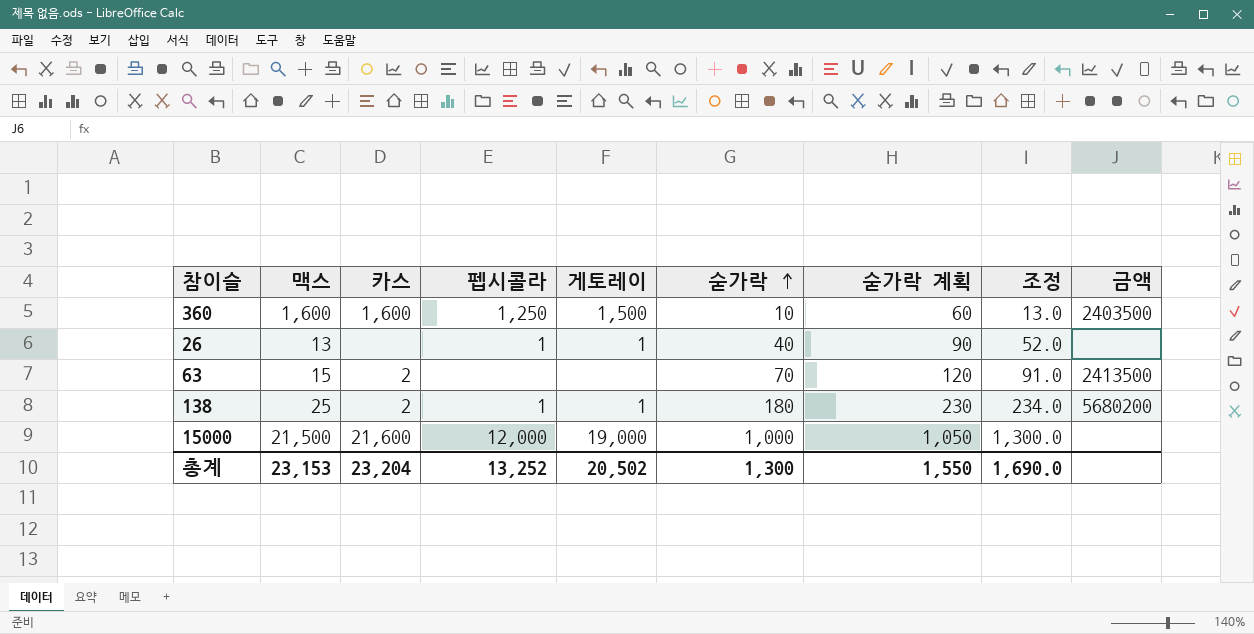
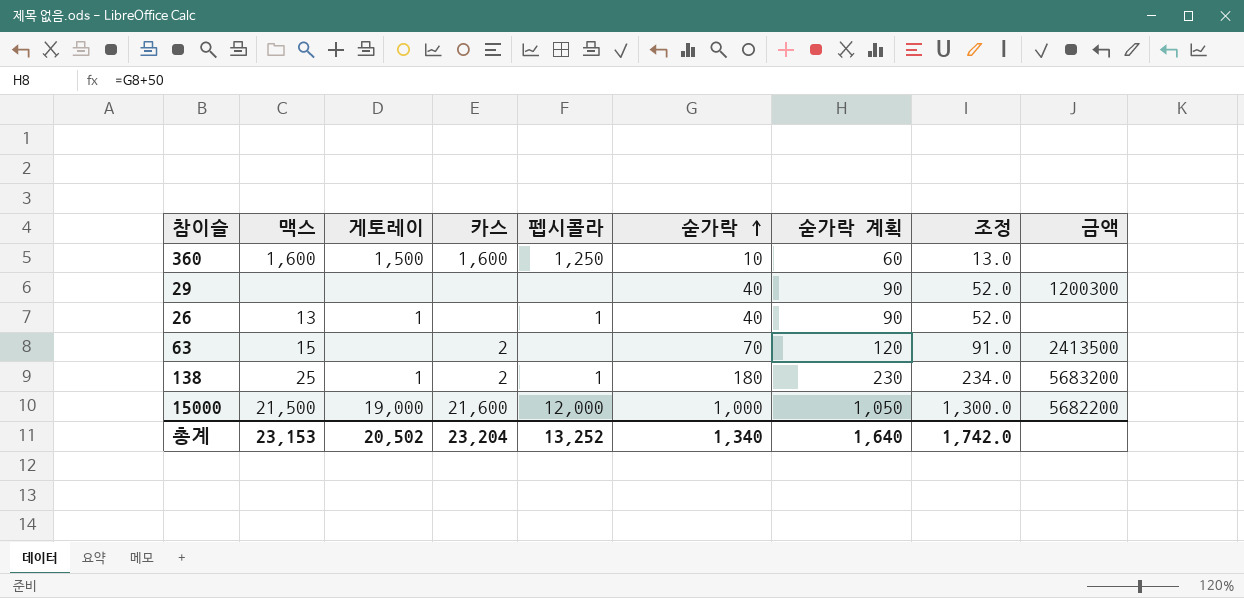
column 게토레이 | position: 5 -> 3
360 | 금액: 2403500 -> none
row 29: none -> none | none | none | none | 40 | 90 | 52.0 | 1200300
138 | 금액: 5680200 -> 5683200
15000 | 금액: none -> 5682200
총계 | 숟가락: 1,300 -> 1,340
총계 | 숟가락 계획: 1,550 -> 1,640
총계 | 조정: 1,690.0 -> 1,742.0

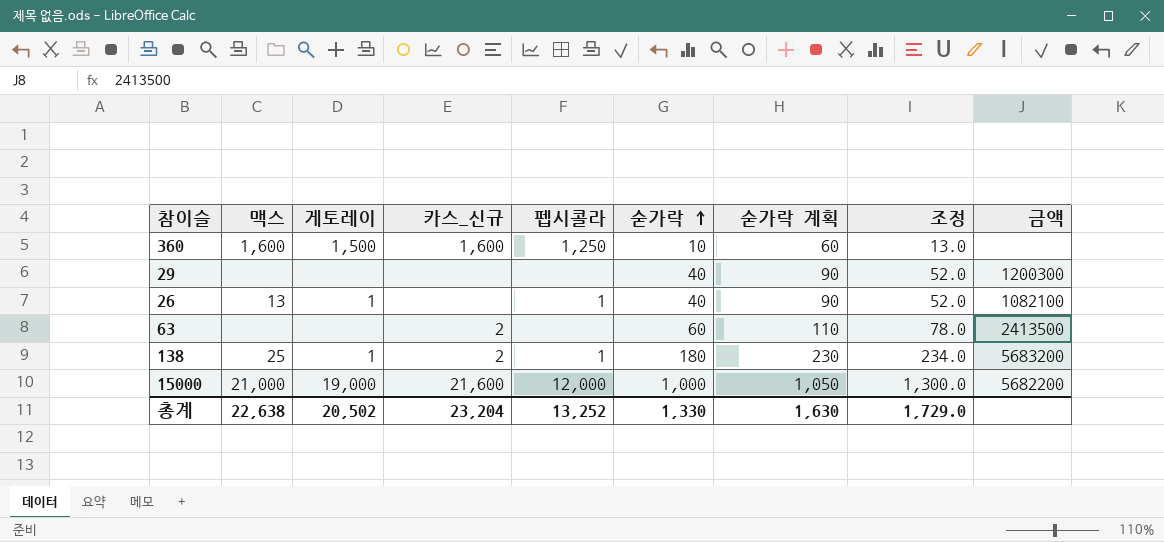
column name: 카스 -> 카스_신규
26 | 금액: none -> 1082100
63 | 맥스: 15 -> none
63 | 숟가락: 70 -> 60
63 | 숟가락 계획: 120 -> 110
63 | 조정: 91.0 -> 78.0
15000 | 맥스: 21,500 -> 21,000
총계 | 맥스: 23,153 -> 22,638
총계 | 숟가락: 1,340 -> 1,330
총계 | 숟가락 계획: 1,640 -> 1,630
총계 | 조정: 1,742.0 -> 1,729.0

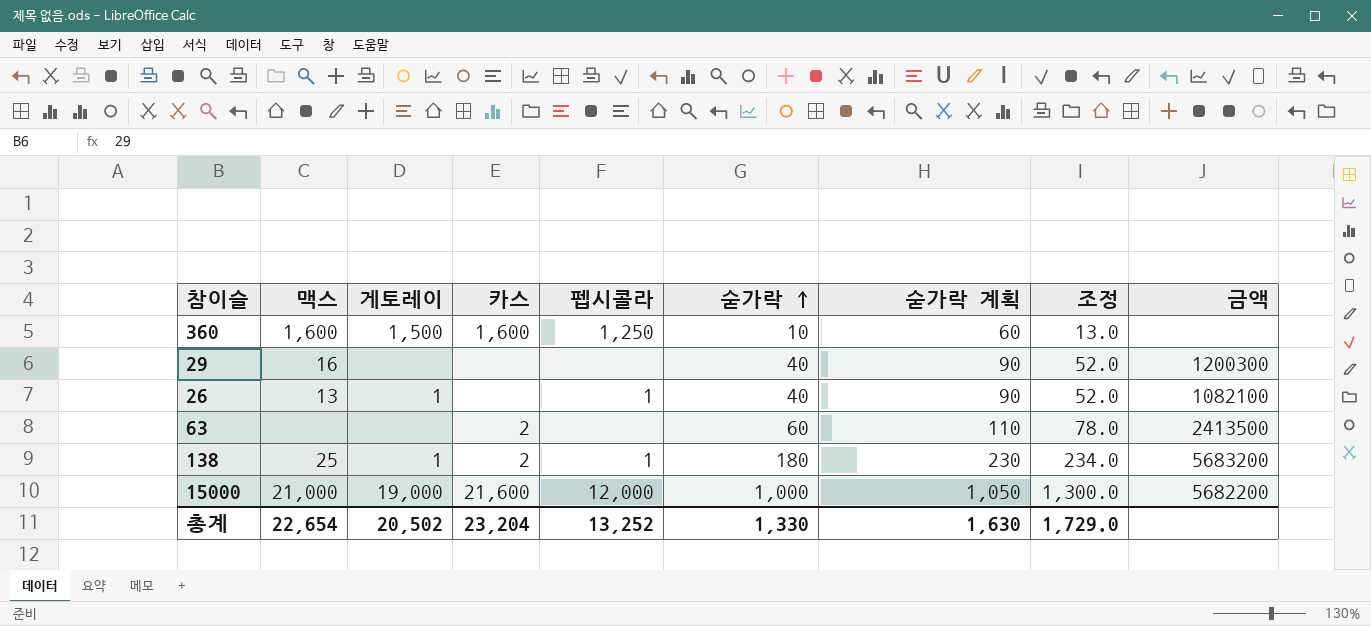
column name: 카스_신규 -> 카스
29 | 맥스: none -> 16
총계 | 맥스: 22,638 -> 22,654

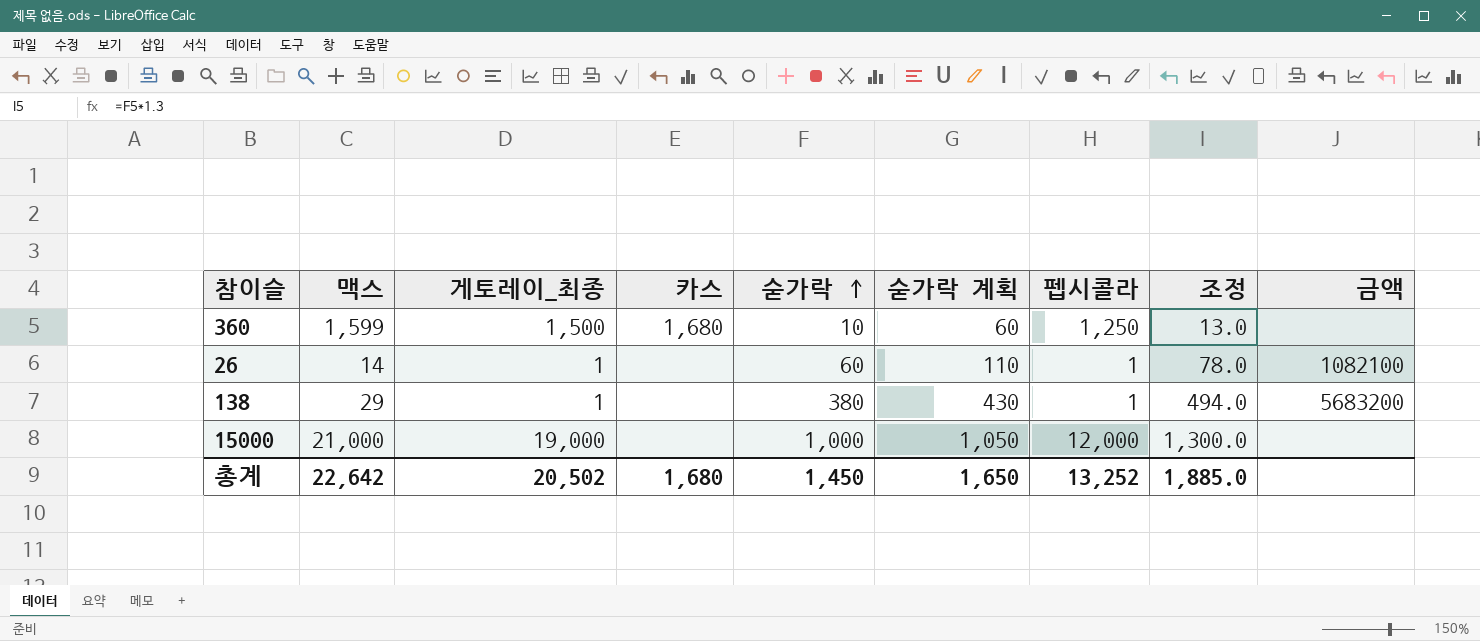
column name: 게토레이 -> 게토레이_최종
column 펩시콜라 | position: 5 -> 7
row 29: 16 | none | none | none | 40 | 90 | 52.0 | 1200300 -> none
row 63: none | none | 2 | none | 60 | 110 | 78.0 | 2413500 -> none
360 | 맥스: 1,600 -> 1,599
360 | 카스: 1,600 -> 1,680
26 | 맥스: 13 -> 14
26 | 숟가락: 40 -> 60
26 | 숟가락 계획: 90 -> 110
26 | 조정: 52.0 -> 78.0
138 | 맥스: 25 -> 29
138 | 카스: 2 -> none
138 | 숟가락: 180 -> 380
138 | 숟가락 계획: 230 -> 430
138 | 조정: 234.0 -> 494.0
15000 | 카스: 21,600 -> none
15000 | 금액: 5682200 -> none
총계 | 맥스: 22,654 -> 22,642
총계 | 카스: 23,204 -> 1,680
총계 | 숟가락: 1,330 -> 1,450
총계 | 숟가락 계획: 1,630 -> 1,650
총계 | 조정: 1,729.0 -> 1,885.0

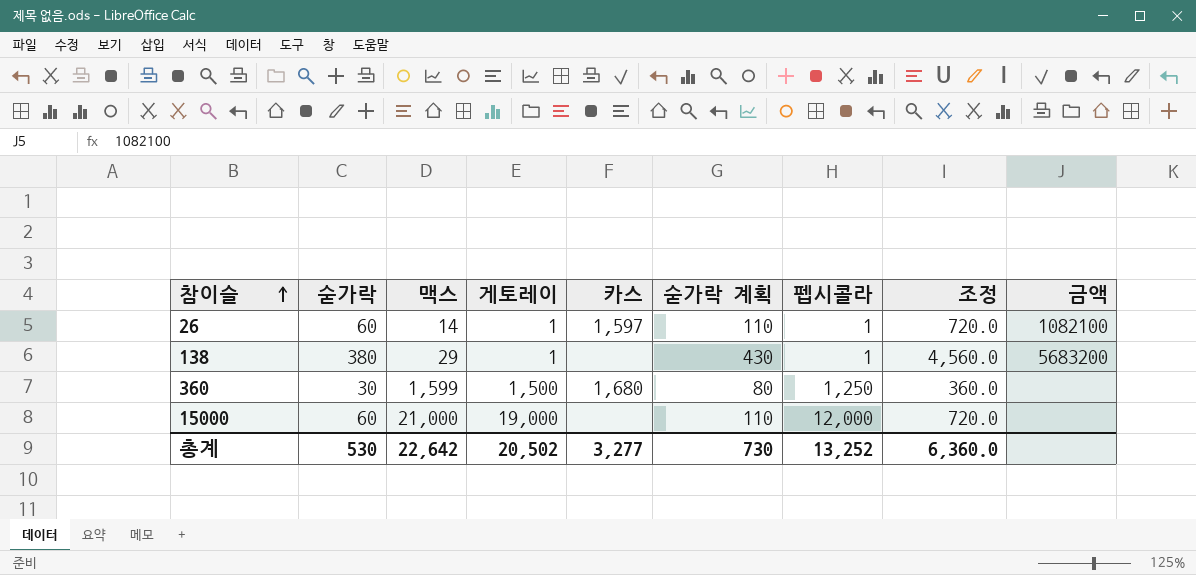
row order: 숟가락 ascending -> 참이슬 ascending
column 숟가락 | position: 5 -> 2
column name: 게토레이_최종 -> 게토레이
column 조정 | formula: [숟가락] * 1.3 -> [숟가락] * 12
26 | 카스: none -> 1,597
360 | 숟가락: 10 -> 30
360 | 숟가락 계획: 60 -> 80
15000 | 숟가락: 1,000 -> 60
15000 | 숟가락 계획: 1,050 -> 110
총계 | 숟가락: 1,450 -> 530
총계 | 카스: 1,680 -> 3,277
총계 | 숟가락 계획: 1,650 -> 730
총계 | 조정: 1,885.0 -> 6,360.0

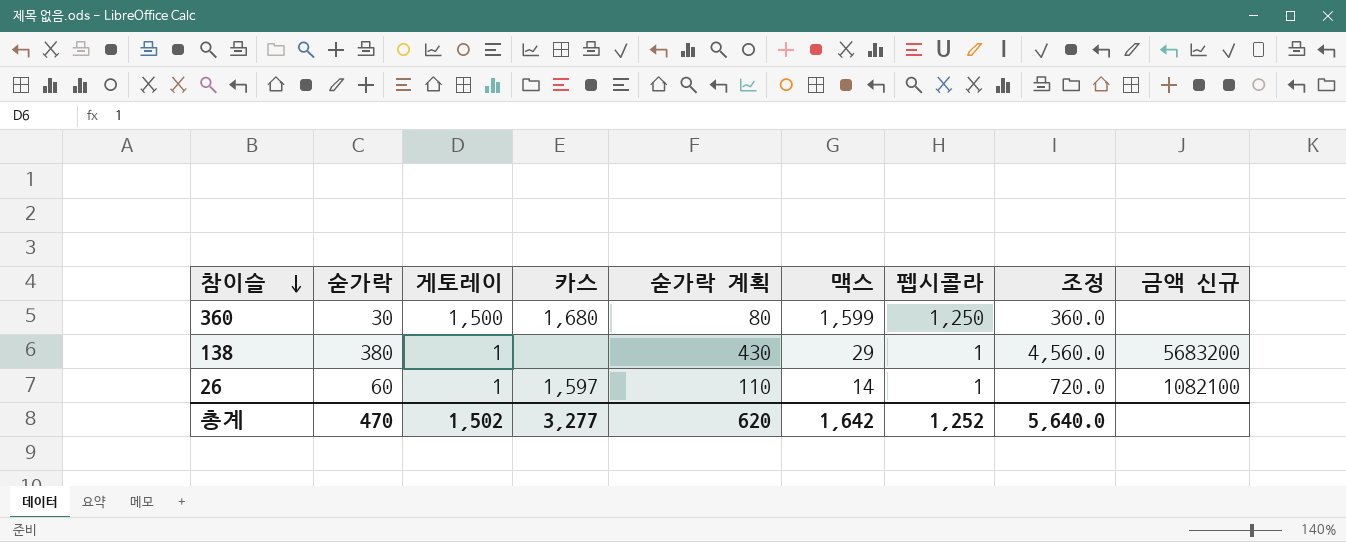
row order: 참이슬 ascending -> 참이슬 descending
column 맥스 | position: 3 -> 6
column name: 금액 -> 금액 신규
row 15000: 60 | 21,000 | 19,000 | none | 110 | 12,000 | 720.0 | none -> none
총계 | 숟가락: 530 -> 470
총계 | 게토레이: 20,502 -> 1,502
총계 | 숟가락 계획: 730 -> 620
총계 | 맥스: 22,642 -> 1,642
총계 | 펩시콜라: 13,252 -> 1,252
총계 | 조정: 6,360.0 -> 5,640.0

